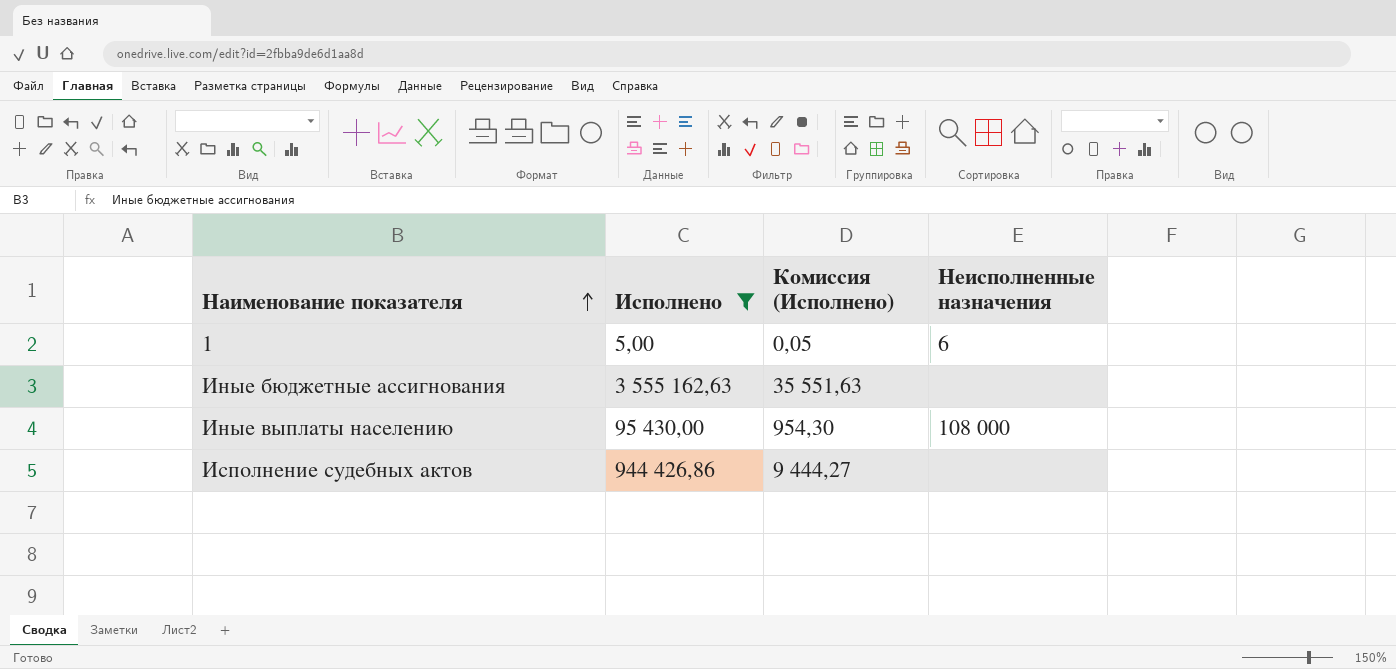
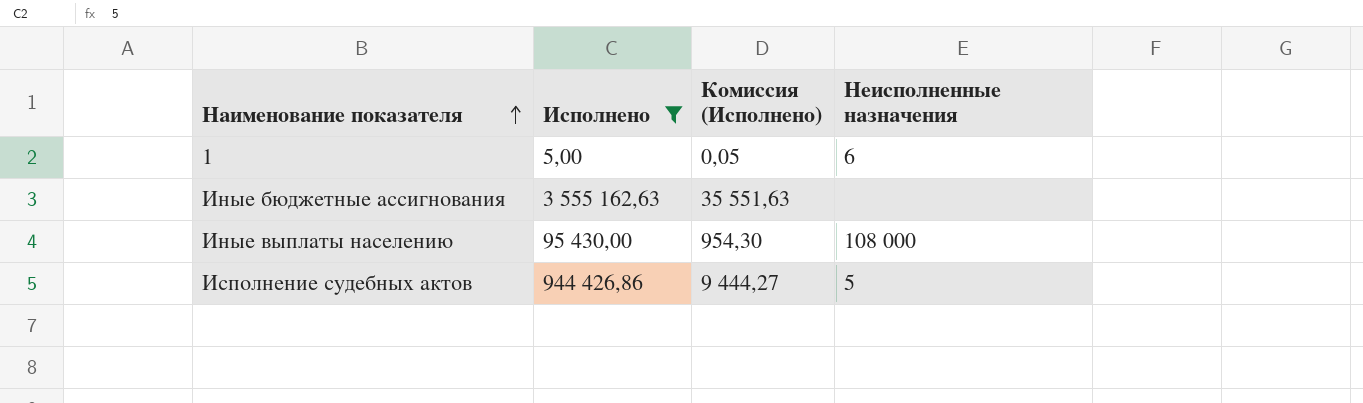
Исполнение судебных актов | Неисполненные назначения: none -> 5

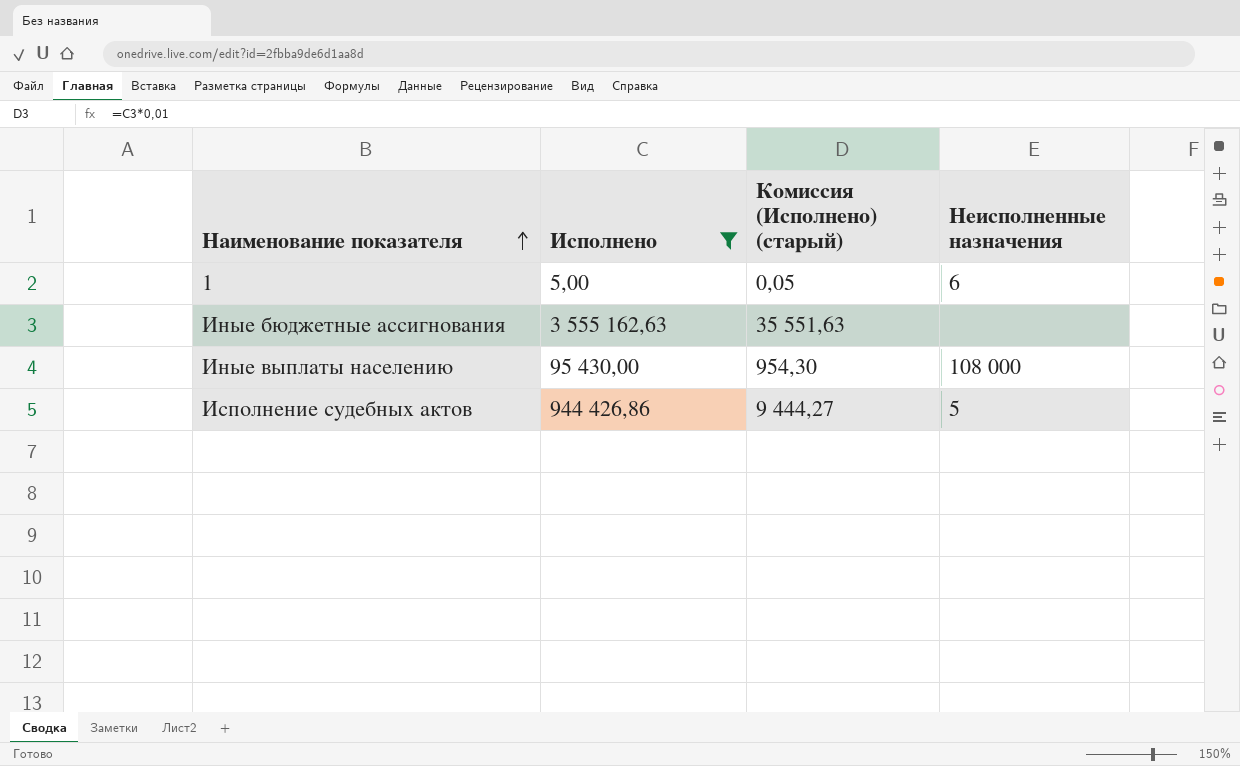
column name: Комиссия (Исполнено) -> Комиссия (Исполнено) (старый)

